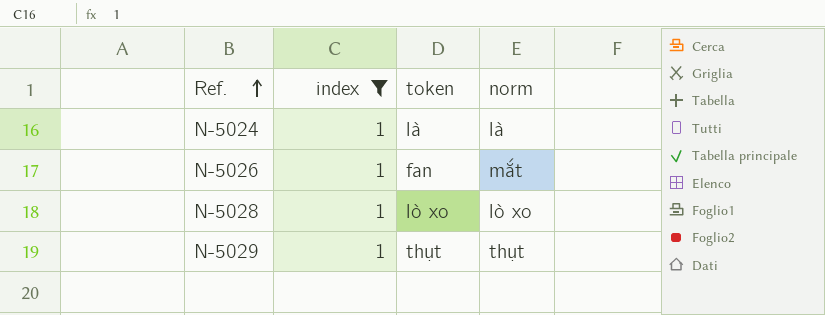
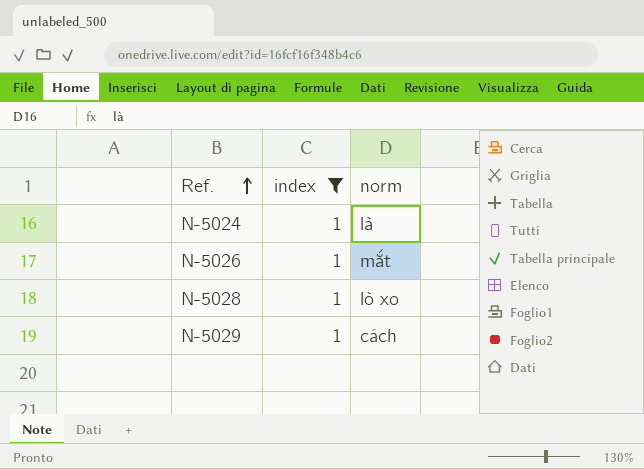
column token | position: 3 -> none
N-5029 | norm: thụt -> cách

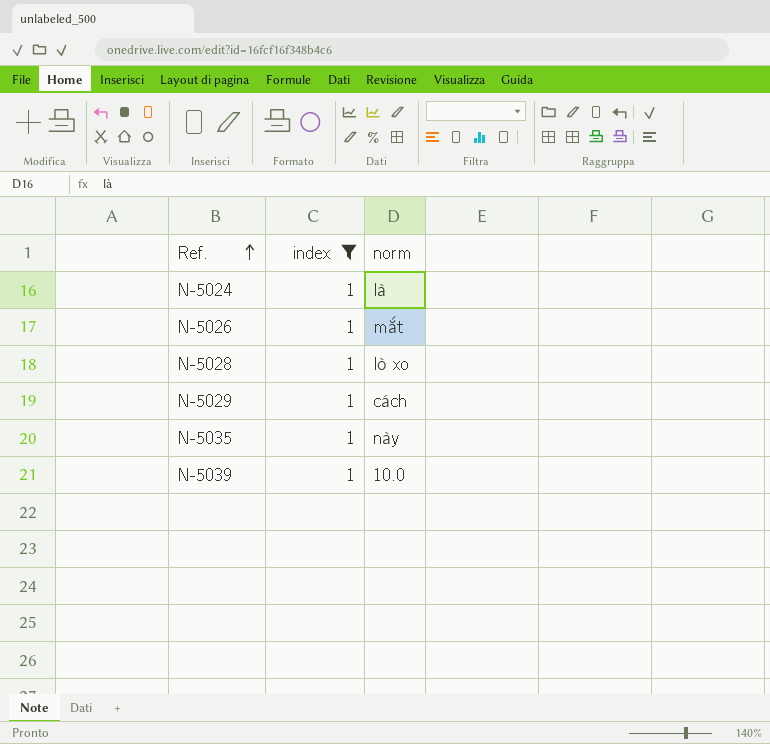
row N-5035: none -> 1 | này
row N-5039: none -> 1 | 10.0

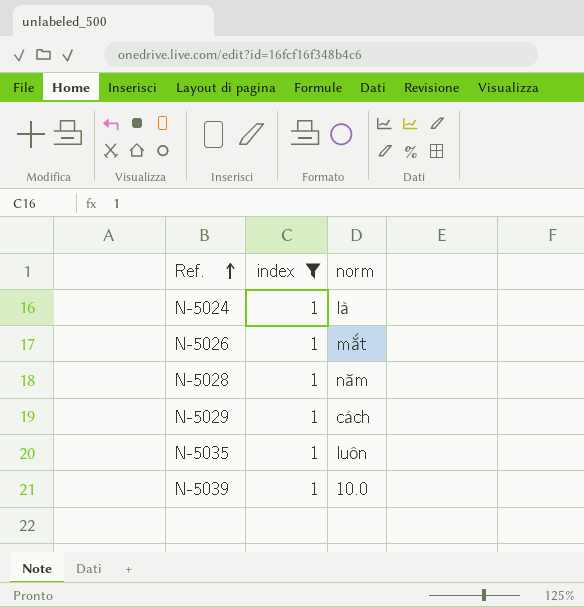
N-5028 | norm: lò xo -> năm
N-5035 | norm: này -> luôn

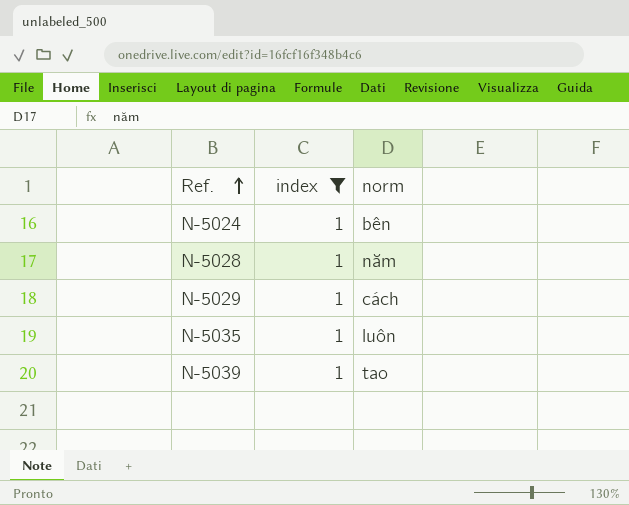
row N-5026: 1 | mắt -> none
N-5024 | norm: là -> bên
N-5039 | norm: 10.0 -> tao

